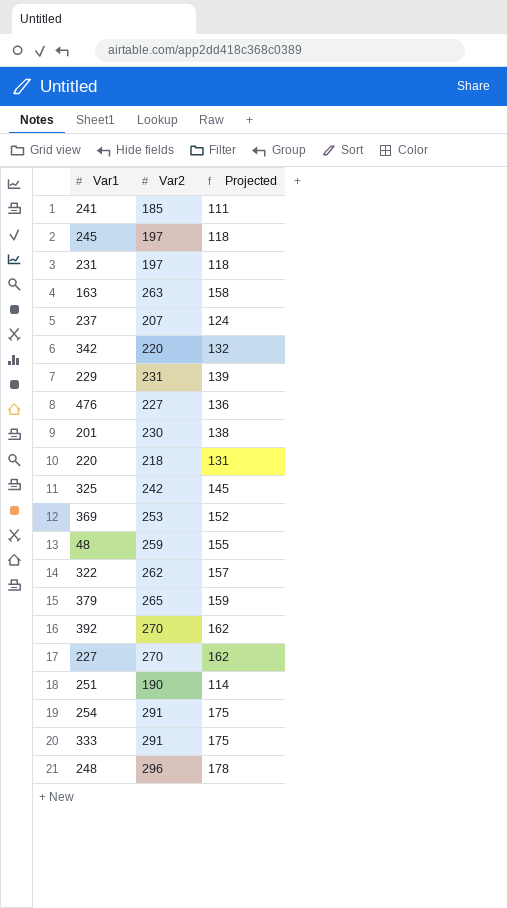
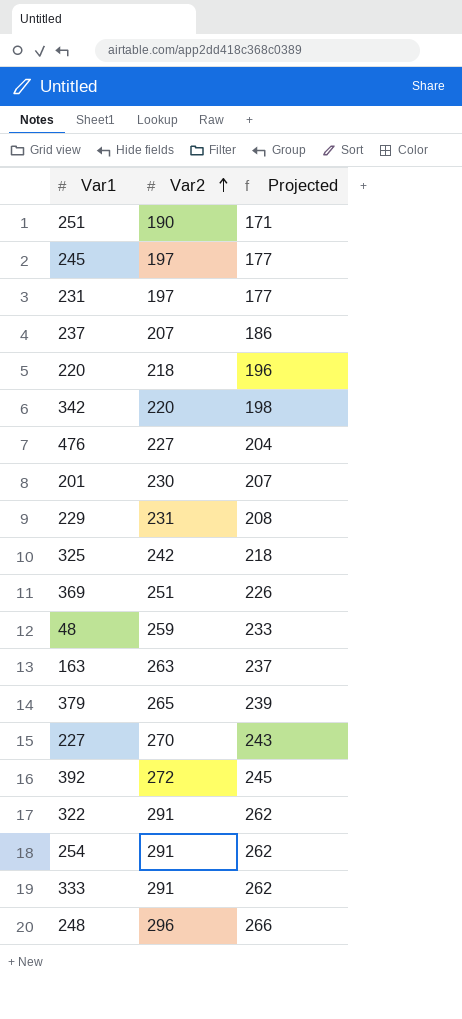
row order: none -> Var2 ascending
column Projected | formula: [Var2] * 0.6 -> [Var2] * 0.9
row 241: 185 | 111 -> none
369 | Var2: 253 -> 251
392 | Var2: 270 -> 272
322 | Var2: 262 -> 291

